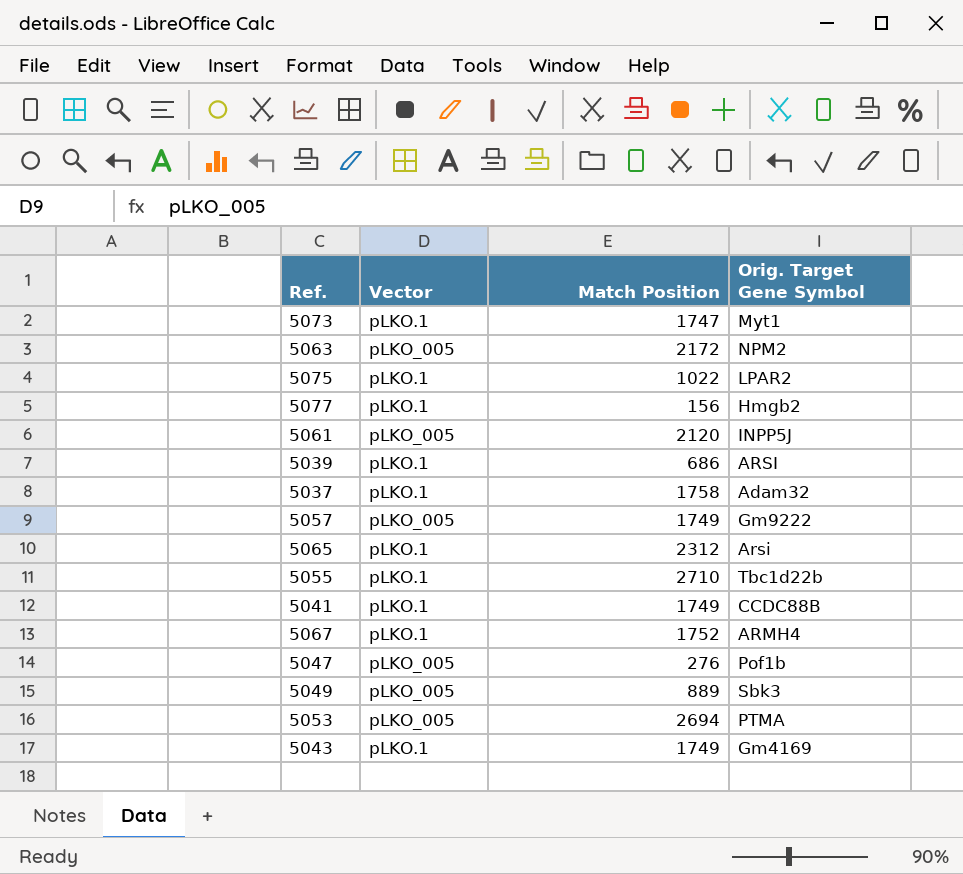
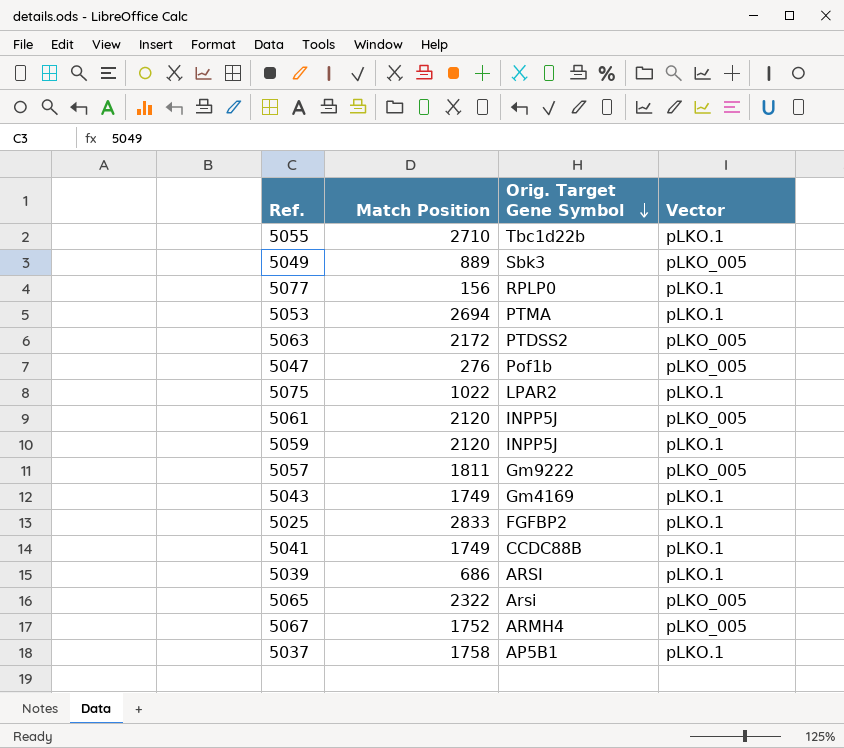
row order: none -> Orig. Target Gene Symbol descending
column Vector | position: 2 -> 4
row 5073: pLKO.1 | 1747 | Myt1 -> none
5077 | Orig. Target Gene Symbol: Hmgb2 -> RPLP0
5053 | Vector: pLKO_005 -> pLKO.1
5063 | Orig. Target Gene Symbol: NPM2 -> PTDSS2
row 5059: none -> 2120 | INPP5J | pLKO.1
5057 | Match Position: 1749 -> 1811
row 5025: none -> 2833 | FGFBP2 | pLKO.1
5065 | Match Position: 2312 -> 2322
5065 | Vector: pLKO.1 -> pLKO_005
5067 | Vector: pLKO.1 -> pLKO_005
5037 | Orig. Target Gene Symbol: Adam32 -> AP5B1

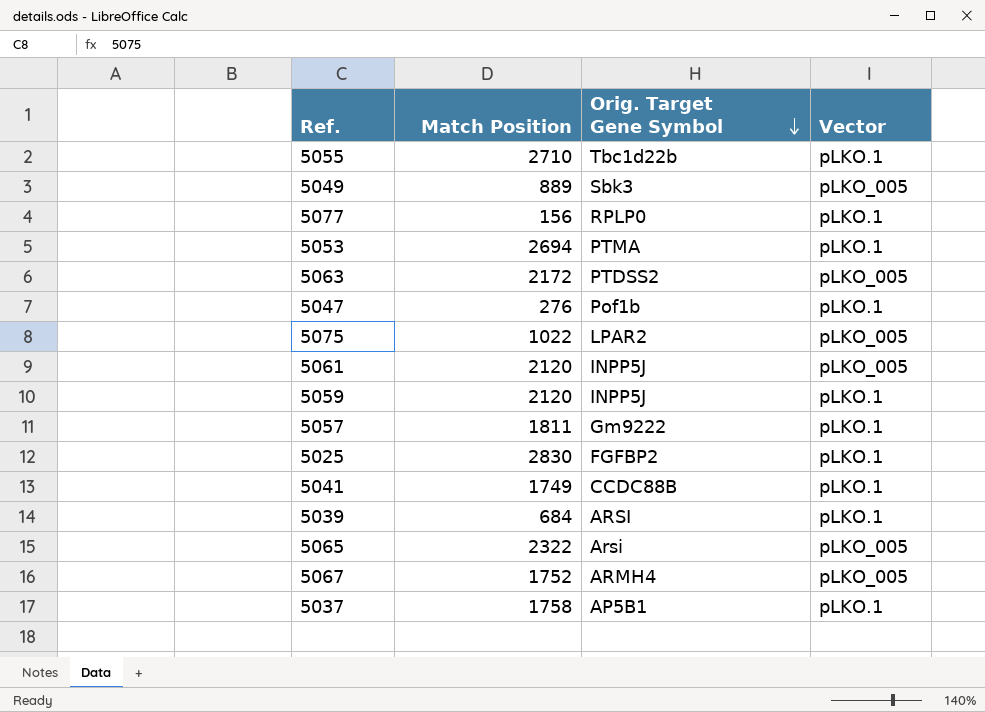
row 5043: 1749 | Gm4169 | pLKO.1 -> none
5047 | Vector: pLKO_005 -> pLKO.1
5075 | Vector: pLKO.1 -> pLKO_005
5057 | Vector: pLKO_005 -> pLKO.1
5025 | Match Position: 2833 -> 2830
5039 | Match Position: 686 -> 684

